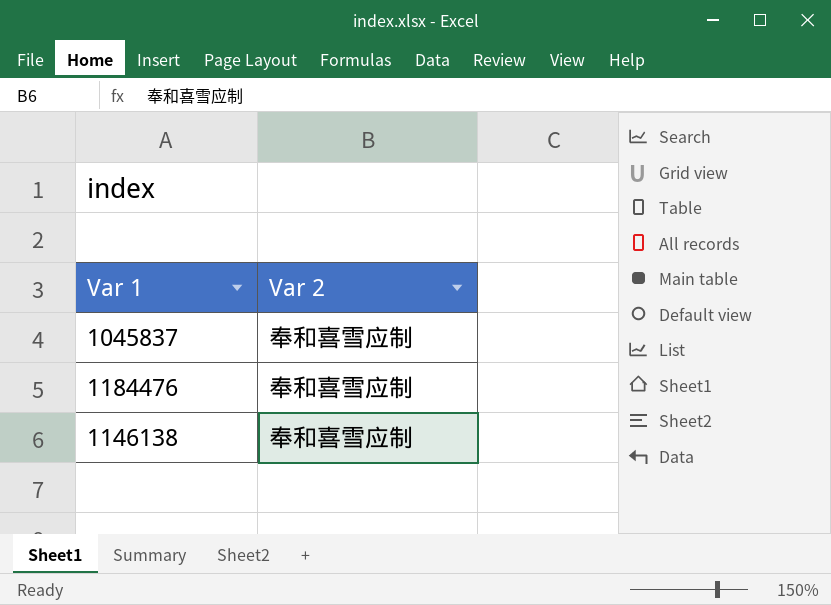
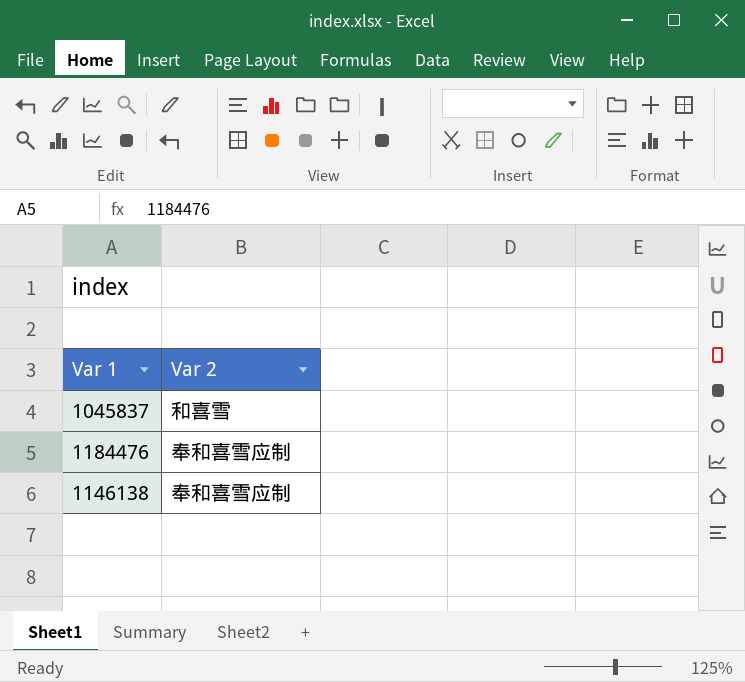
1045837 | Var 2: 奉和喜雪应制 -> 和喜雪

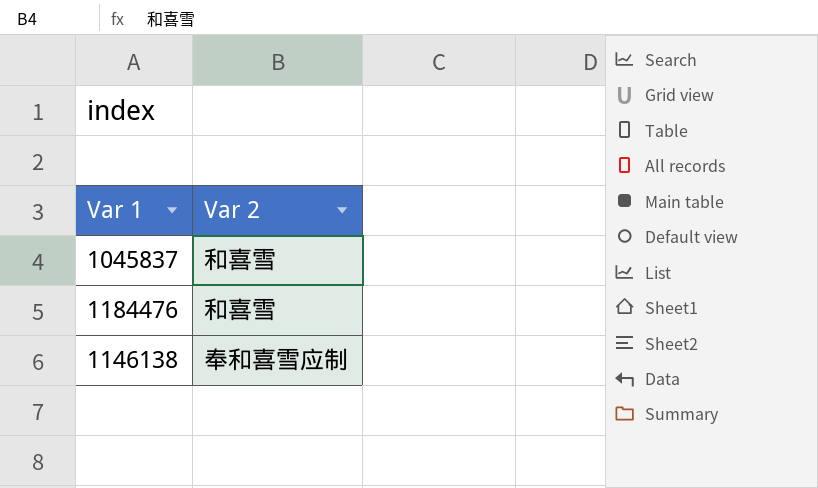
1184476 | Var 2: 奉和喜雪应制 -> 和喜雪

